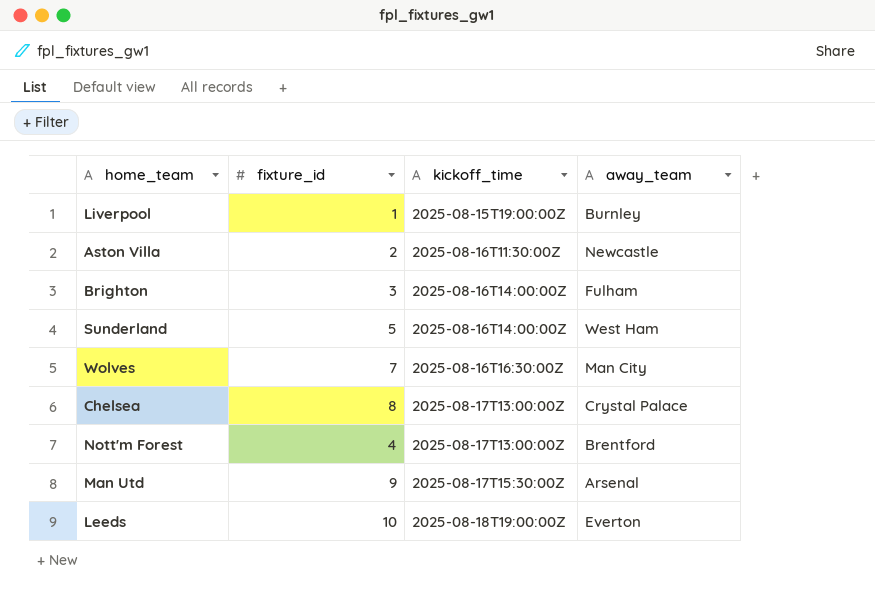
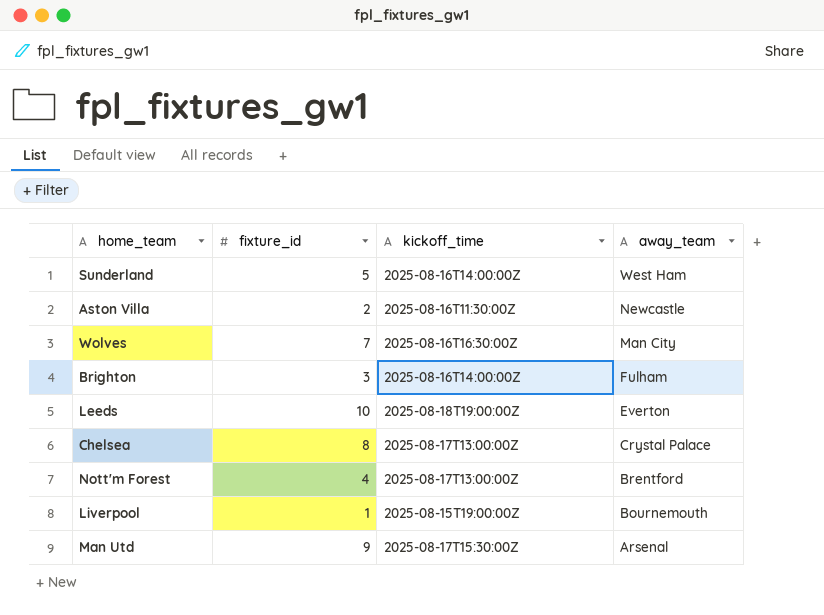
row order: kickoff_time ascending -> away_team descending
Liverpool | away_team: Burnley -> Bournemouth

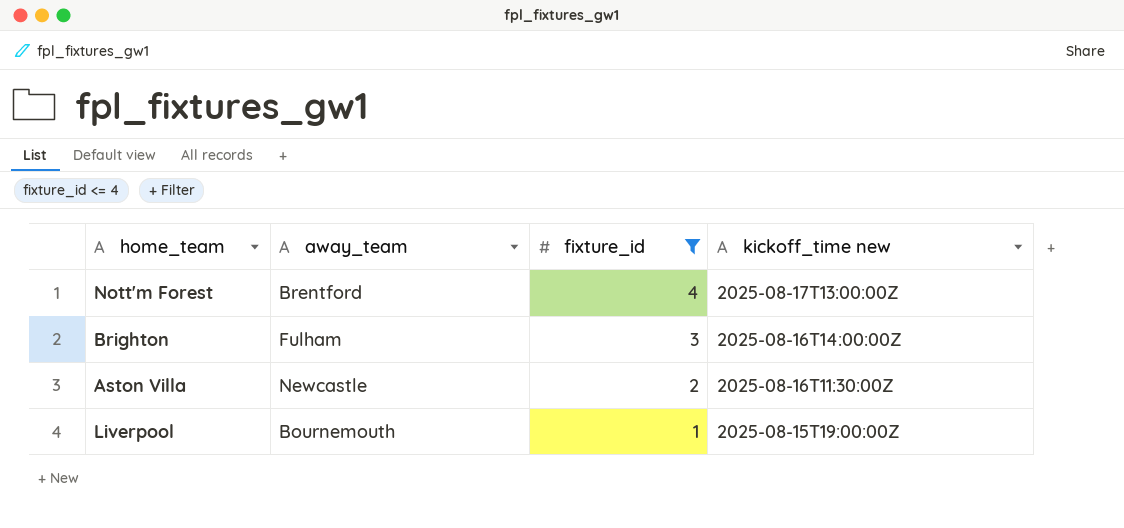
filter: none -> fixture_id <= 4
row order: away_team descending -> fixture_id descending
column away_team | position: 4 -> 2
column name: kickoff_time -> kickoff_time new

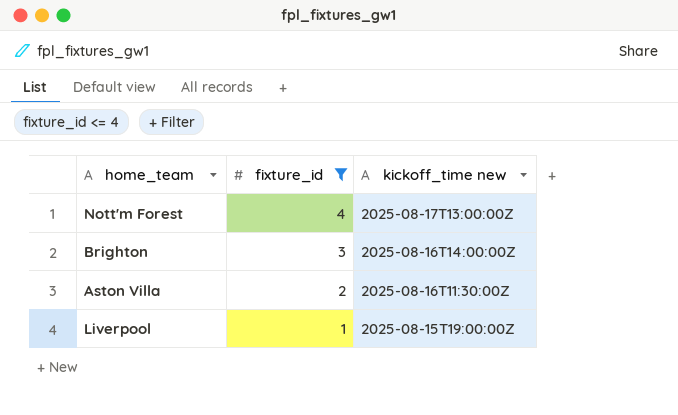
column away_team | position: 2 -> none

